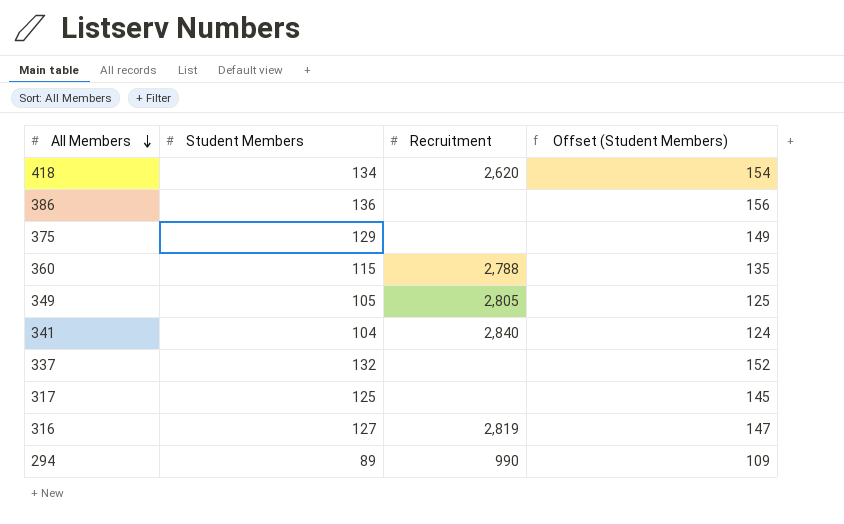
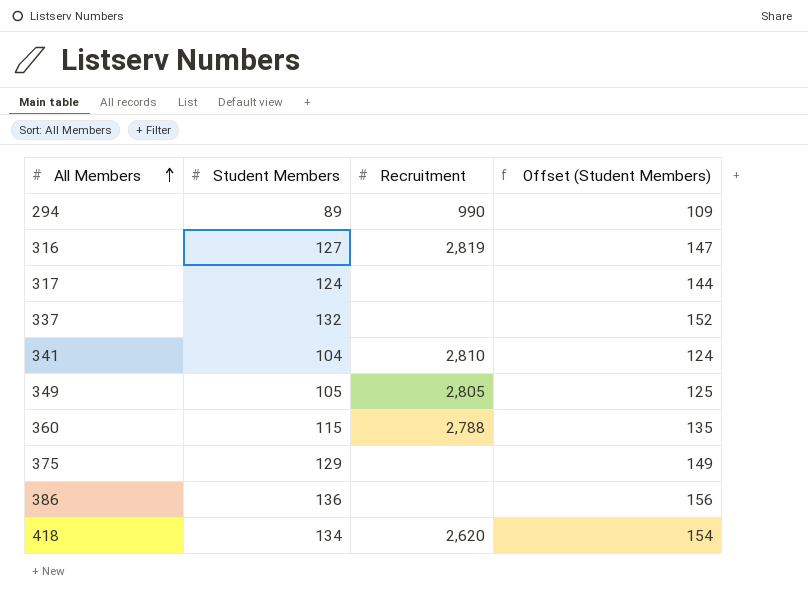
row order: All Members descending -> All Members ascending
317 | Student Members: 125 -> 124
317 | Offset (Student Members): 145 -> 144
341 | Recruitment: 2,840 -> 2,810

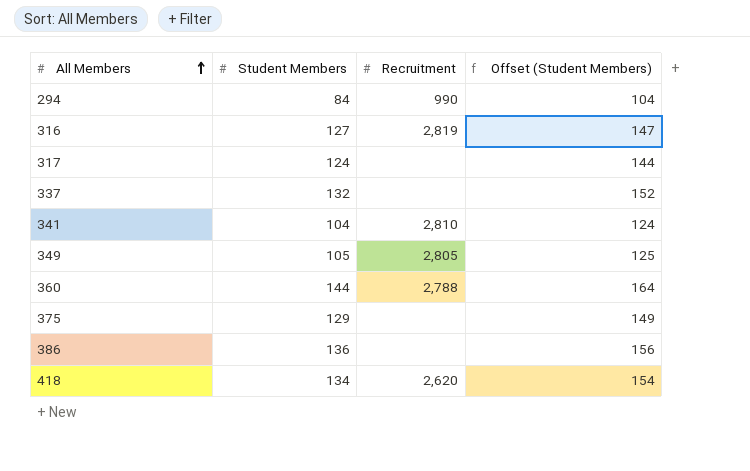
294 | Student Members: 89 -> 84
294 | Offset (Student Members): 109 -> 104
360 | Student Members: 115 -> 144
360 | Offset (Student Members): 135 -> 164

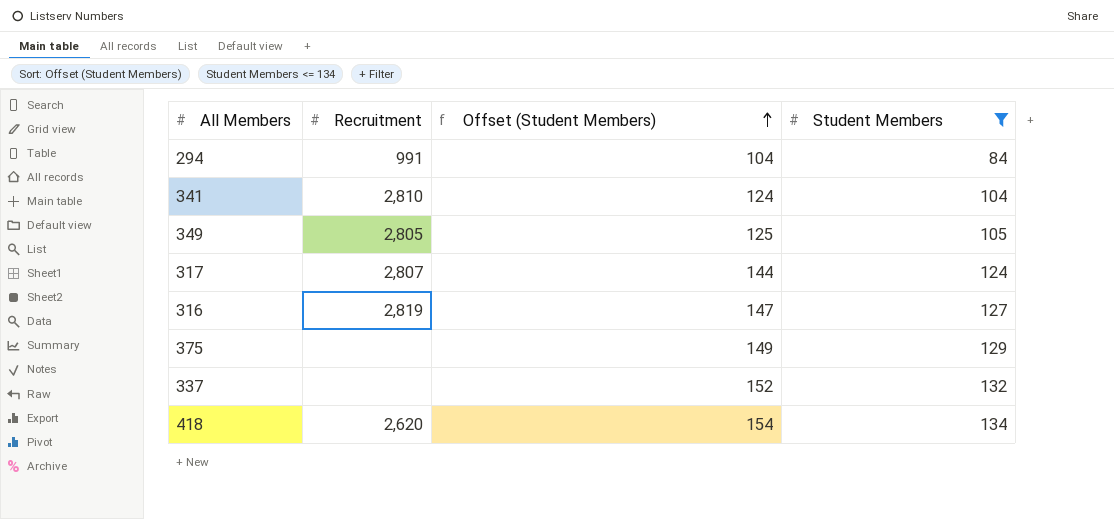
filter: none -> Student Members <= 134
row order: All Members ascending -> Offset (Student Members) ascending
column Student Members | position: 2 -> 4
294 | Recruitment: 990 -> 991
317 | Recruitment: none -> 2,807

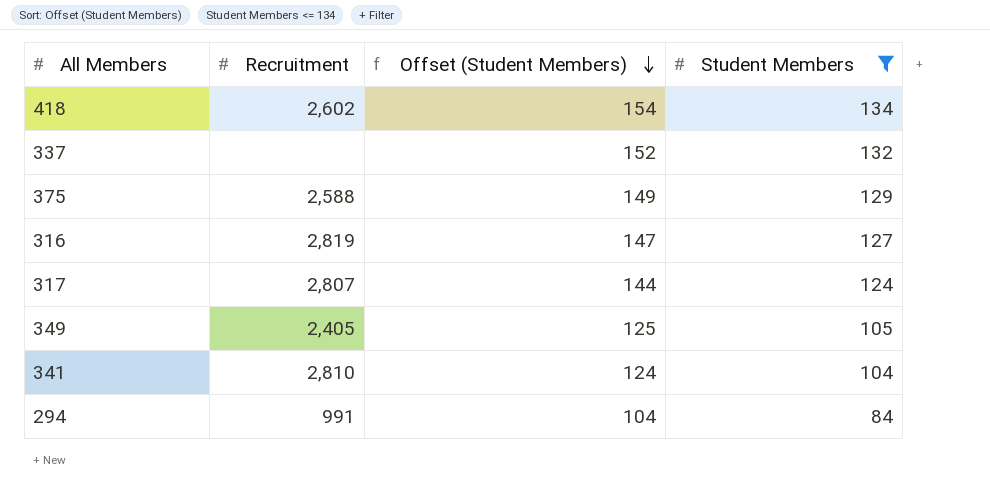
row order: Offset (Student Members) ascending -> Offset (Student Members) descending
418 | Recruitment: 2,620 -> 2,602
375 | Recruitment: none -> 2,588
349 | Recruitment: 2,805 -> 2,405

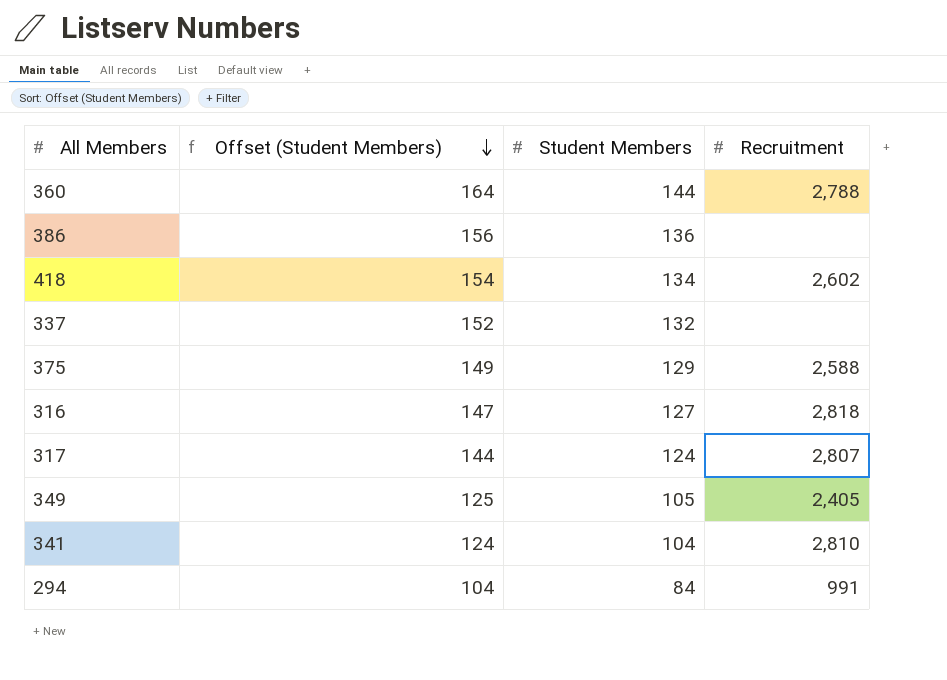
filter: Student Members <= 134 -> none
column Recruitment | position: 2 -> 4
316 | Recruitment: 2,819 -> 2,818

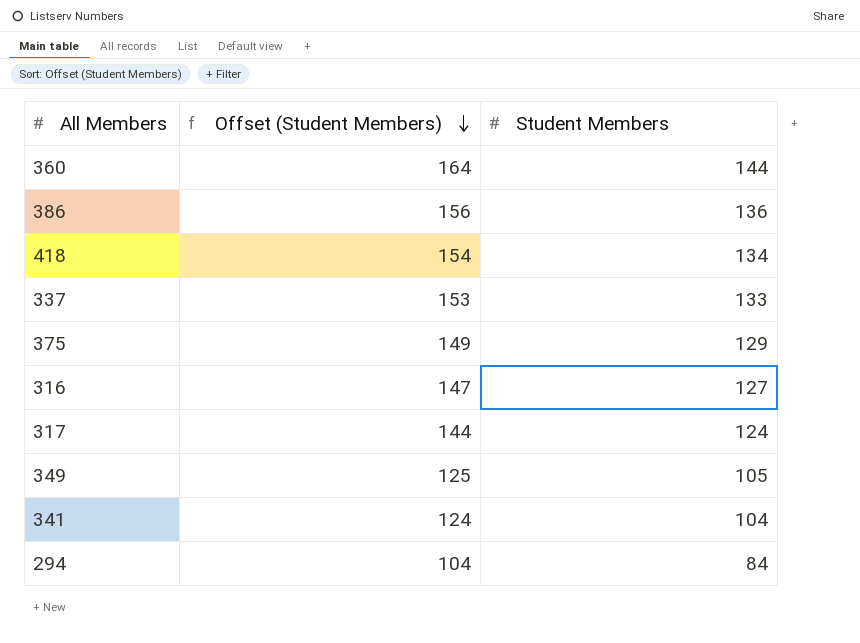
column Recruitment | position: 4 -> none
337 | Offset (Student Members): 152 -> 153
337 | Student Members: 132 -> 133

